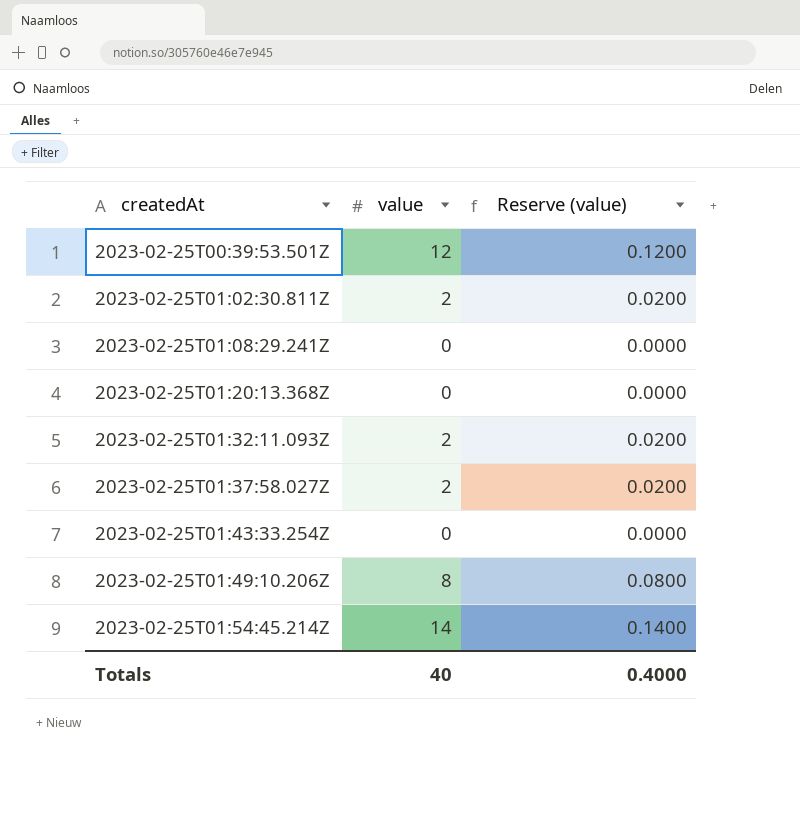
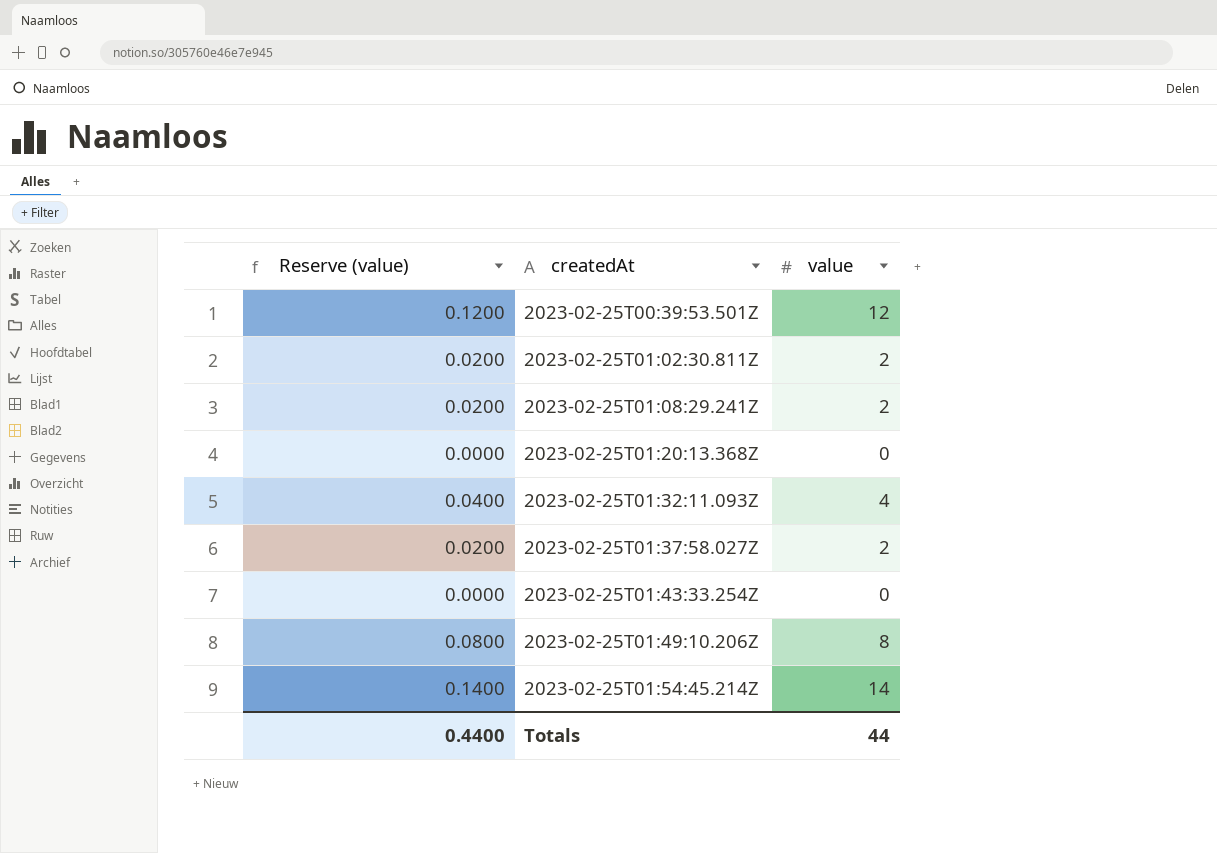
column Reserve (value) | position: 3 -> 1
2023-02-25T01:08:29.241Z | Reserve (value): 0.0000 -> 0.0200
2023-02-25T01:08:29.241Z | value: 0 -> 2
2023-02-25T01:32:11.093Z | Reserve (value): 0.0200 -> 0.0400
2023-02-25T01:32:11.093Z | value: 2 -> 4
Totals | Reserve (value): 0.4000 -> 0.4400
Totals | value: 40 -> 44

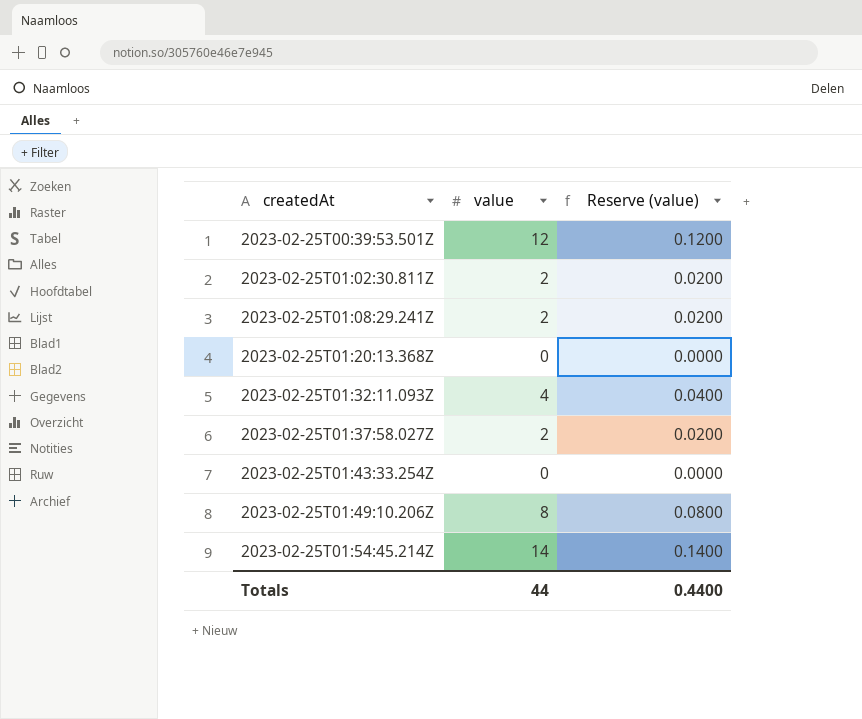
column Reserve (value) | position: 1 -> 3

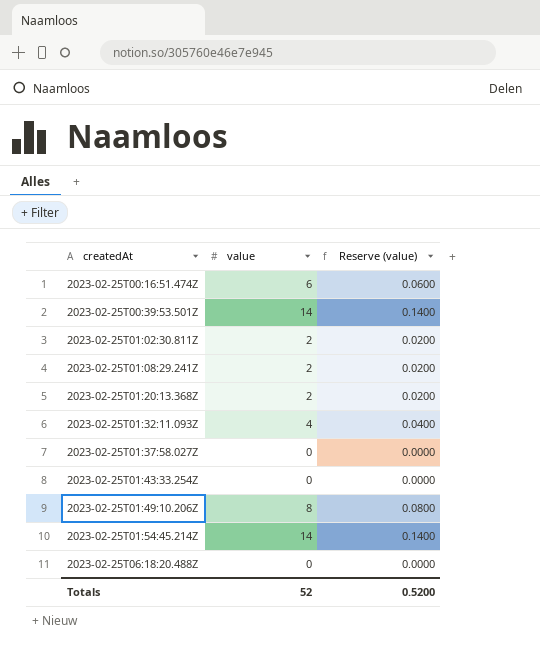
row 2023-02-25T00:16:51.474Z: none -> 6 | 0.0600
2023-02-25T00:39:53.501Z | value: 12 -> 14
2023-02-25T00:39:53.501Z | Reserve (value): 0.1200 -> 0.1400
2023-02-25T01:20:13.368Z | value: 0 -> 2
2023-02-25T01:20:13.368Z | Reserve (value): 0.0000 -> 0.0200
2023-02-25T01:37:58.027Z | value: 2 -> 0
2023-02-25T01:37:58.027Z | Reserve (value): 0.0200 -> 0.0000
row 2023-02-25T06:18:20.488Z: none -> 0 | 0.0000
Totals | value: 44 -> 52
Totals | Reserve (value): 0.4400 -> 0.5200

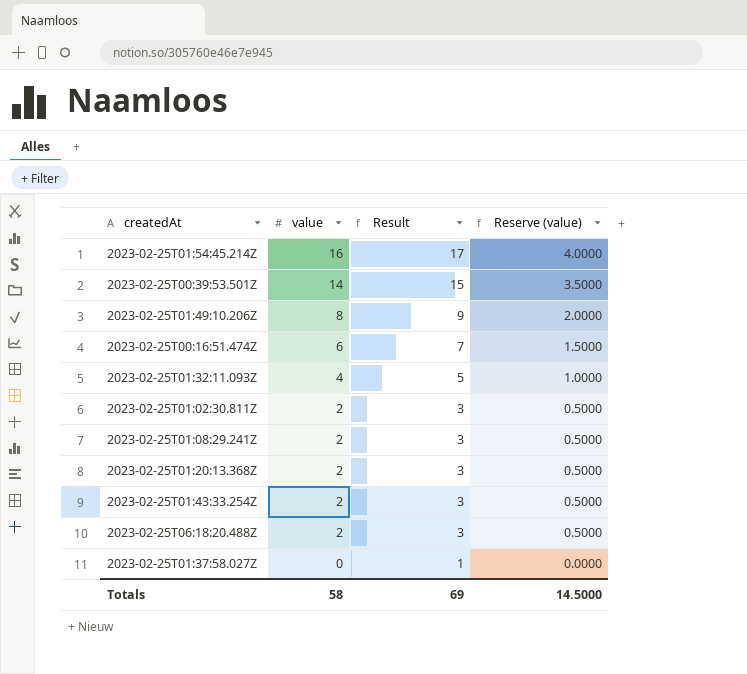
row order: createdAt ascending -> value descending
column Result | formula: none -> [value] + 1
column Reserve (value) | formula: [value] * 0.01 -> [value] * 0.25
2023-02-25T01:54:45.214Z | value: 14 -> 16
2023-02-25T01:43:33.254Z | value: 0 -> 2
2023-02-25T06:18:20.488Z | value: 0 -> 2
Totals | value: 52 -> 58
Totals | Reserve (value): 0.5200 -> 14.5000

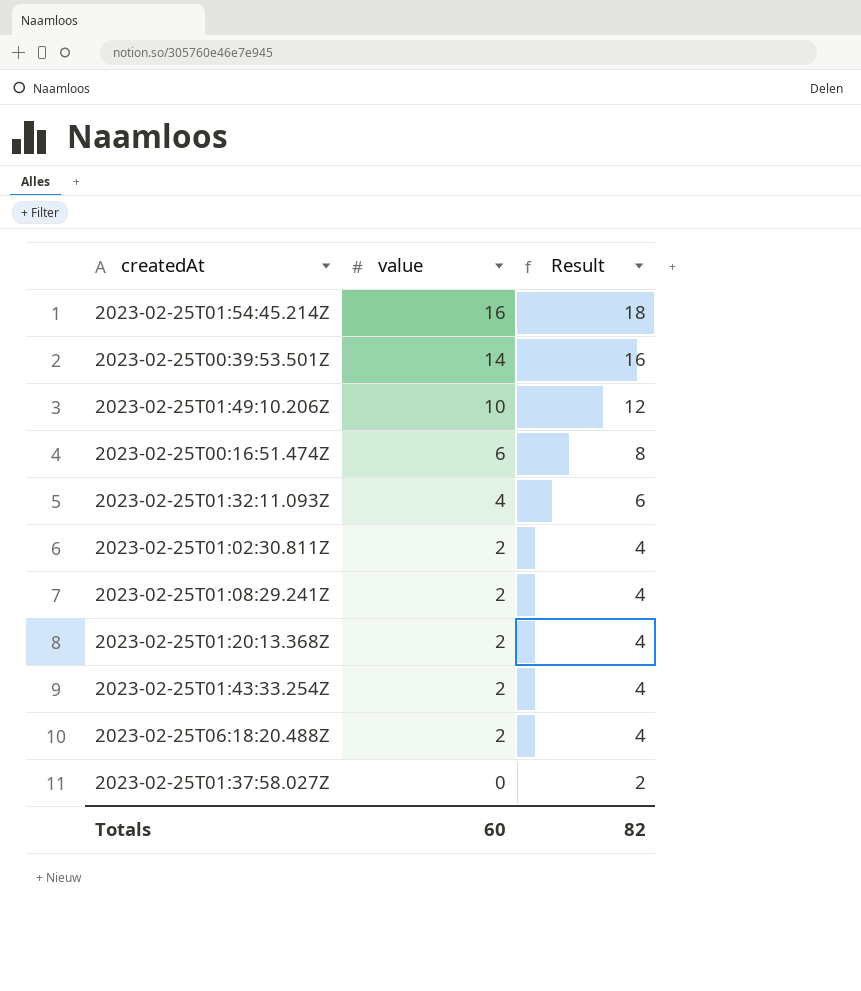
column Reserve (value) | formula: [value] * 0.25 -> none
column Result | formula: [value] + 1 -> [value] + 2
2023-02-25T01:49:10.206Z | value: 8 -> 10
Totals | value: 58 -> 60
Totals | Result: 69 -> 82

